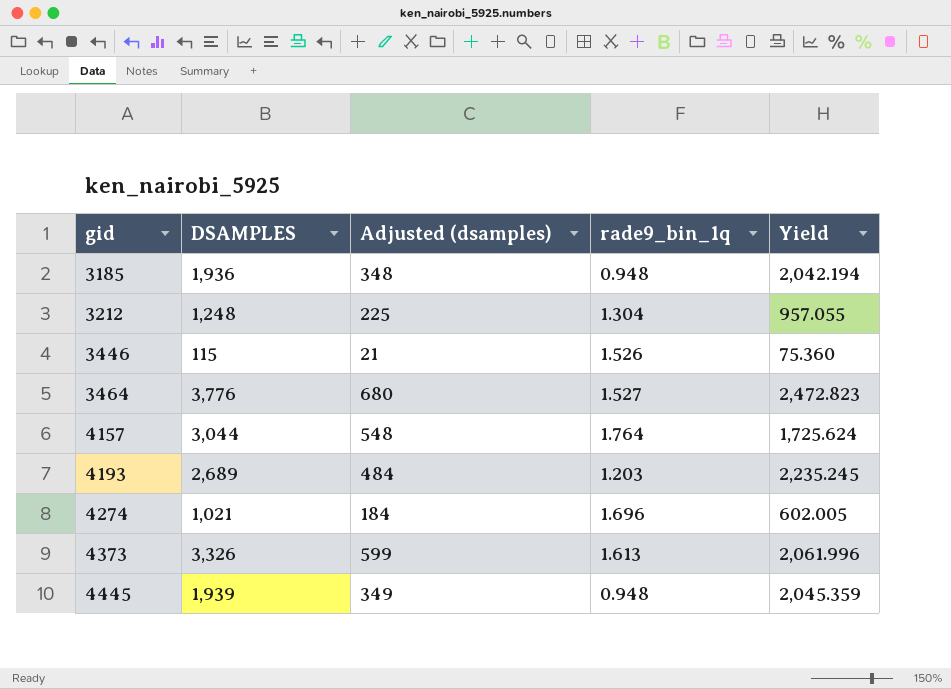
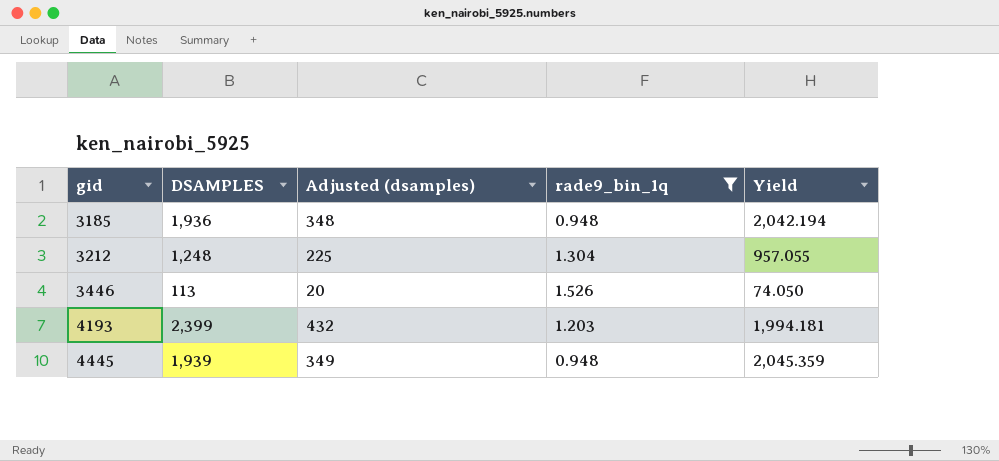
filter: none -> rade9_bin_1q <= 1.526
3446 | DSAMPLES: 115 -> 113
3446 | Adjusted (dsamples): 21 -> 20
3446 | Yield: 75.360 -> 74.050
4193 | DSAMPLES: 2,689 -> 2,399
4193 | Adjusted (dsamples): 484 -> 432
4193 | Yield: 2,235.245 -> 1,994.181

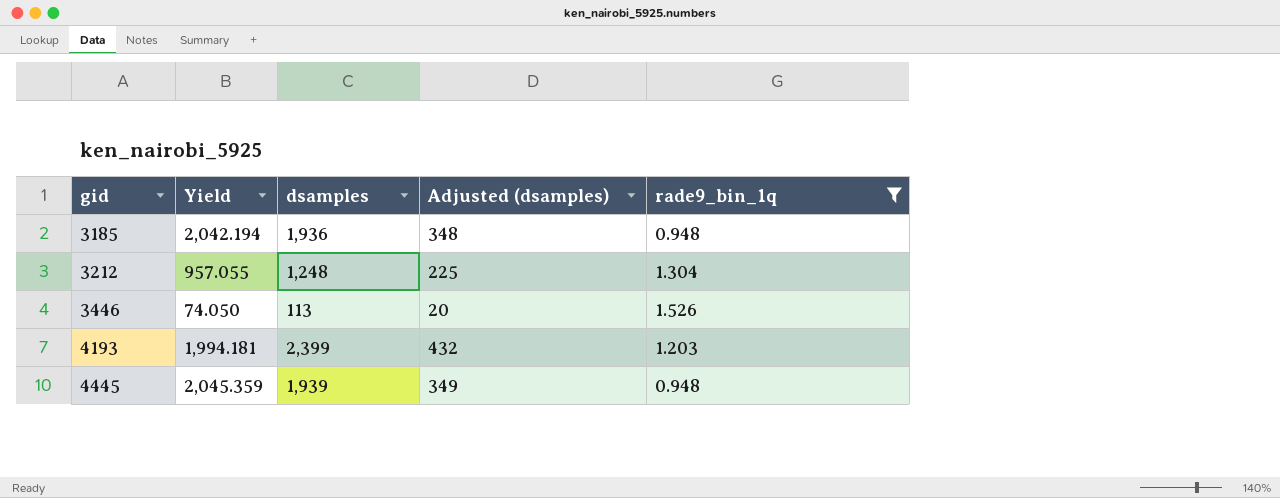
column Yield | position: 5 -> 2
column name: DSAMPLES -> dsamples

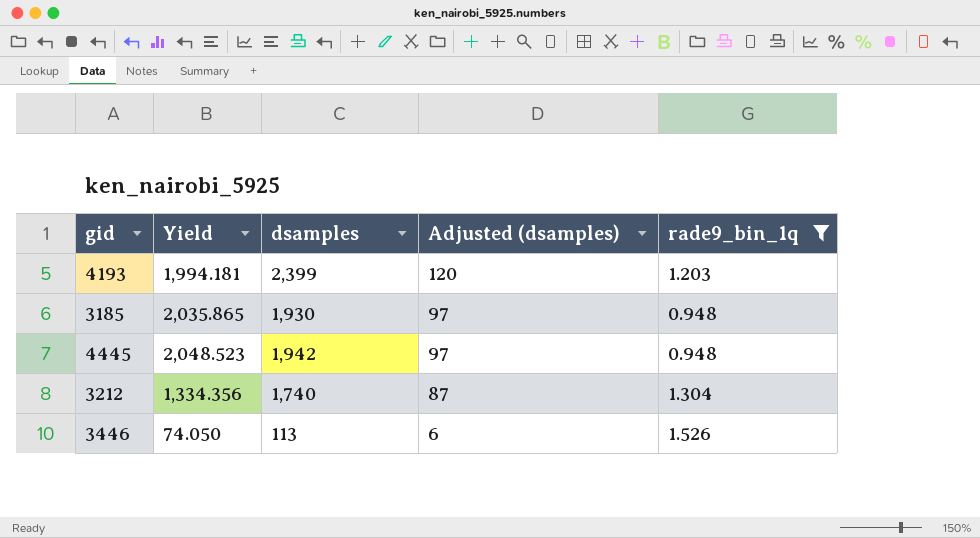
row order: gid ascending -> Adjusted (dsamples) descending
column Adjusted (dsamples) | formula: [dsamples] * 0.18 -> [dsamples] * 0.05
3185 | Yield: 2,042.194 -> 2,035.865
3185 | dsamples: 1,936 -> 1,930
4445 | Yield: 2,045.359 -> 2,048.523
4445 | dsamples: 1,939 -> 1,942
3212 | Yield: 957.055 -> 1,334.356
3212 | dsamples: 1,248 -> 1,740

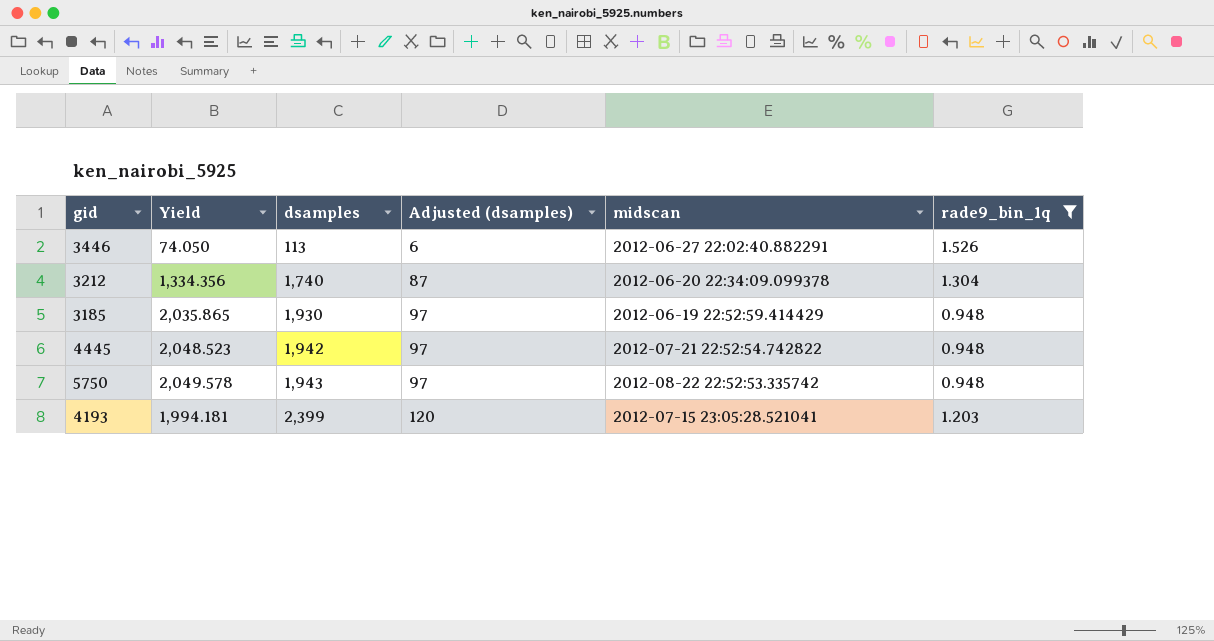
row order: Adjusted (dsamples) descending -> dsamples ascending
column midscan | position: none -> 5
row 5750: none -> 2,049.578 | 1,943 | 97 | 2012-08-22 22:52:53.335742 | 0.948

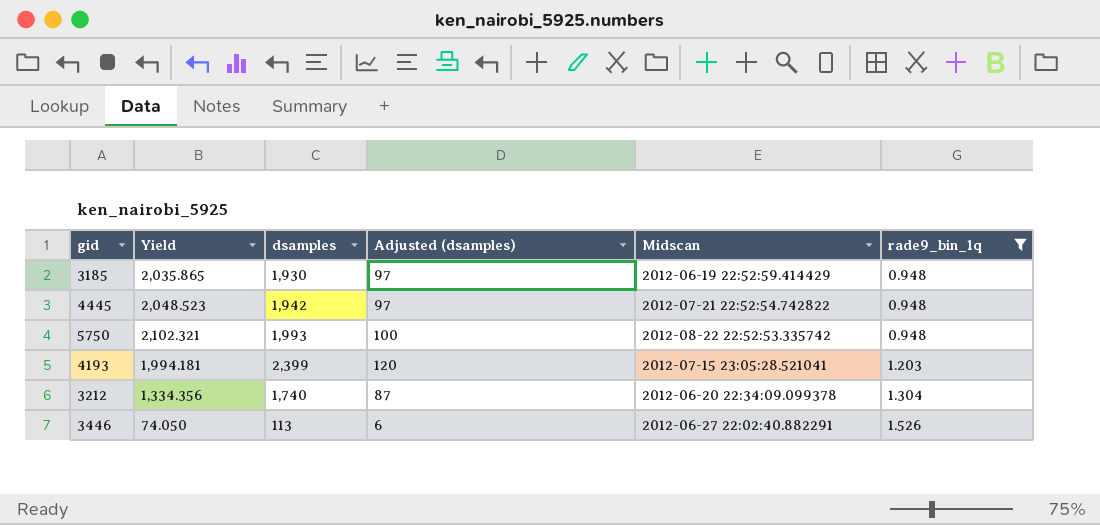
row order: dsamples ascending -> rade9_bin_1q ascending
column name: midscan -> Midscan
5750 | Yield: 2,049.578 -> 2,102.321
5750 | dsamples: 1,943 -> 1,993
5750 | Adjusted (dsamples): 97 -> 100

